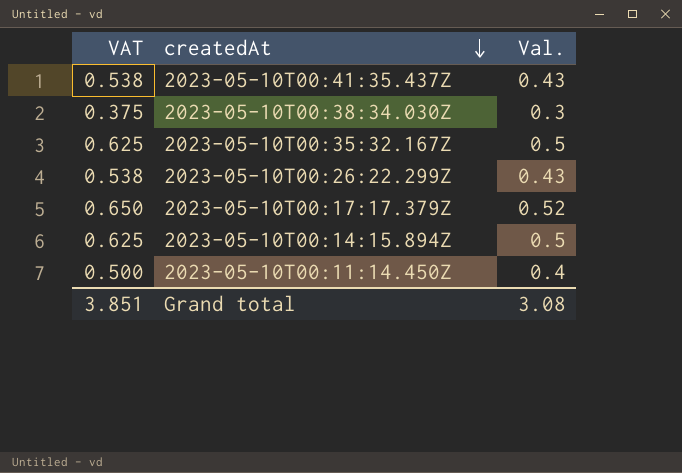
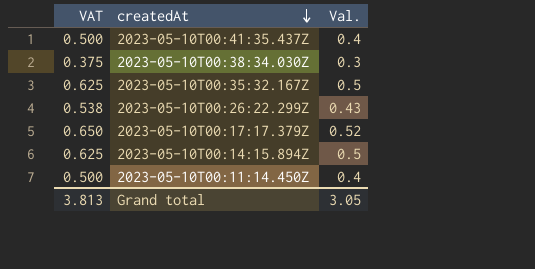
2023-05-10T00:41:35.437Z | VAT: 0.538 -> 0.500
2023-05-10T00:41:35.437Z | Val.: 0.43 -> 0.4
Grand total | VAT: 3.851 -> 3.813
Grand total | Val.: 3.08 -> 3.05

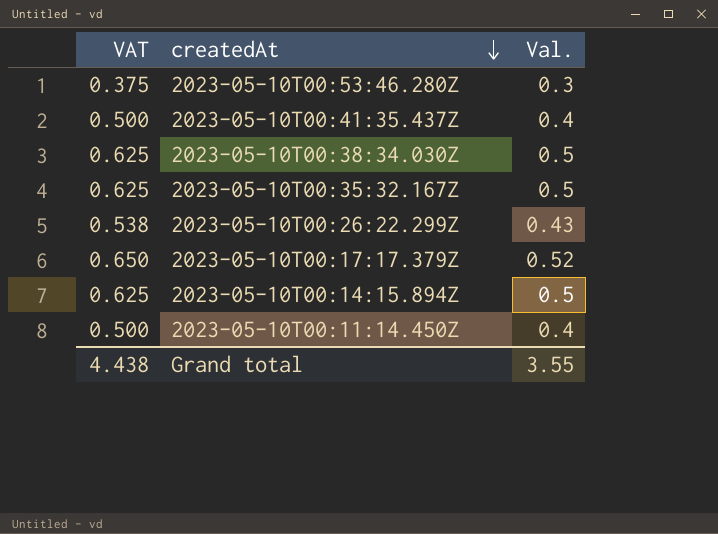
row 2023-05-10T00:53:46.280Z: none -> 0.375 | 0.3
2023-05-10T00:38:34.030Z | VAT: 0.375 -> 0.625
2023-05-10T00:38:34.030Z | Val.: 0.3 -> 0.5
Grand total | VAT: 3.813 -> 4.438
Grand total | Val.: 3.05 -> 3.55

